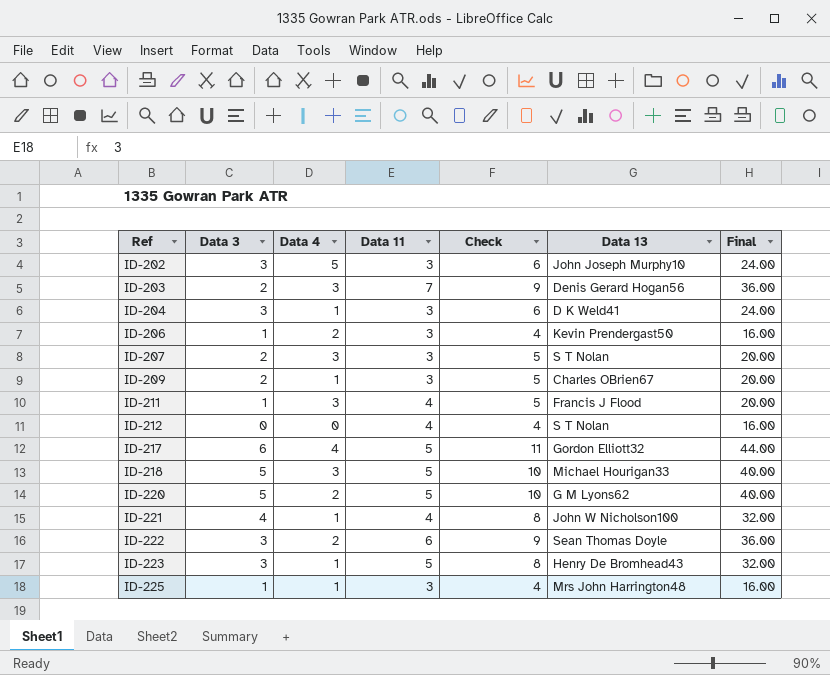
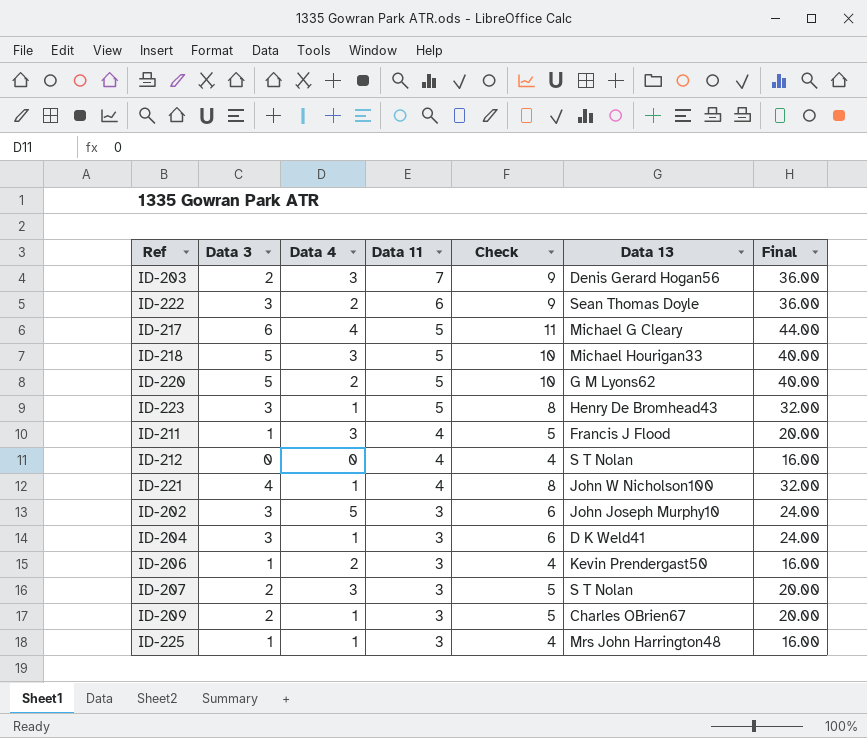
row order: Ref ascending -> Data 11 descending
ID-217 | Data 13: Gordon Elliott32 -> Michael G Cleary

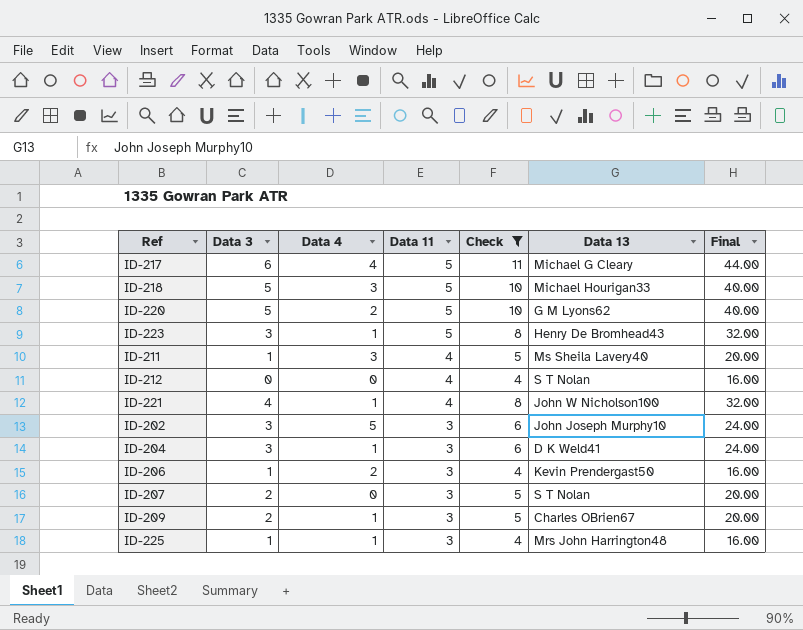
filter: none -> Check != 9
ID-211 | Data 13: Francis J Flood -> Ms Sheila Lavery40
ID-207 | Data 4: 3 -> 0

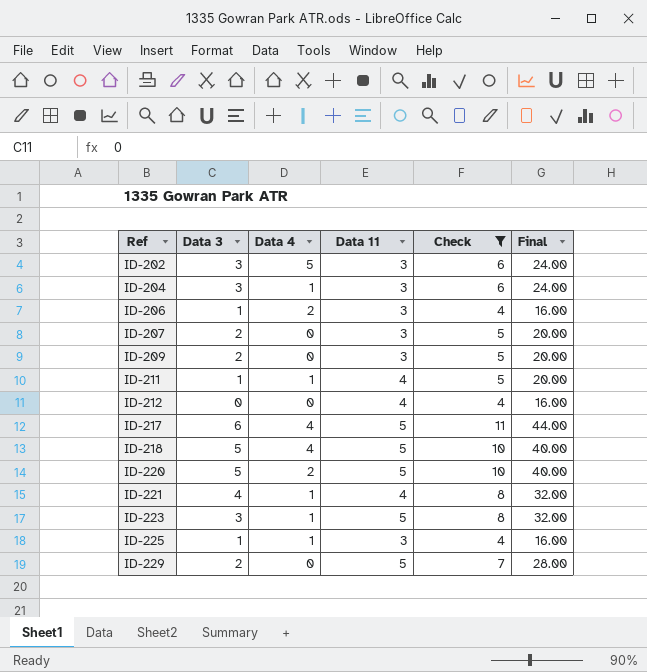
row order: Data 11 descending -> Ref ascending
column Data 13 | position: 6 -> none
ID-209 | Data 4: 1 -> 0
ID-211 | Data 4: 3 -> 1
ID-218 | Data 4: 3 -> 4
row ID-229: none -> 2 | 0 | 5 | 7 | 28.00

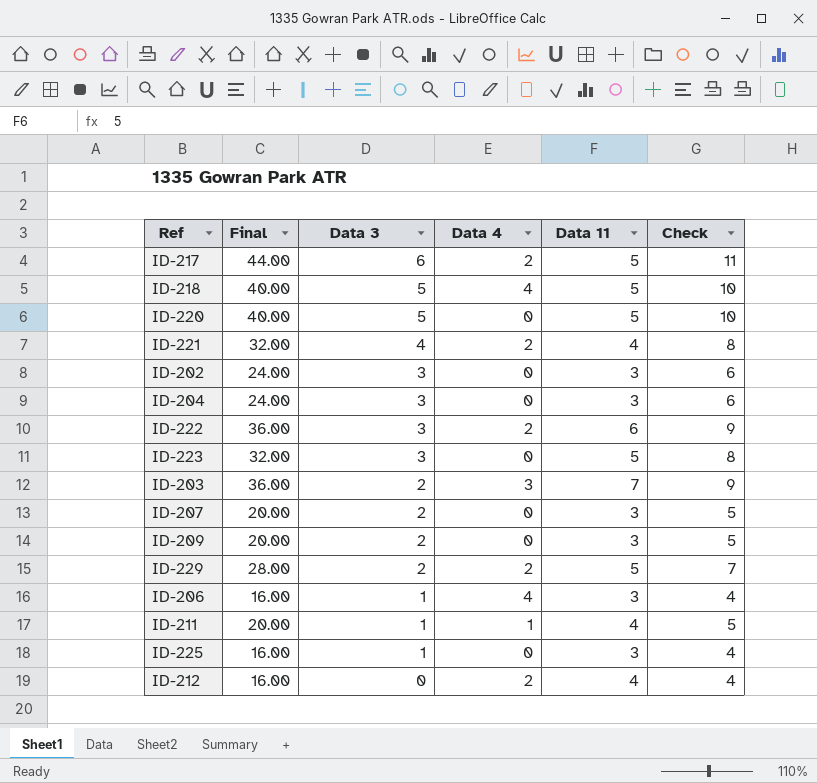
filter: Check != 9 -> none
row order: Ref ascending -> Data 3 descending
column Final | position: 6 -> 2
ID-217 | Data 4: 4 -> 2
ID-220 | Data 4: 2 -> 0
ID-221 | Data 4: 1 -> 2
ID-202 | Data 4: 5 -> 0
ID-204 | Data 4: 1 -> 0
ID-223 | Data 4: 1 -> 0
ID-229 | Data 4: 0 -> 2
ID-206 | Data 4: 2 -> 4
ID-225 | Data 4: 1 -> 0
ID-212 | Data 4: 0 -> 2

